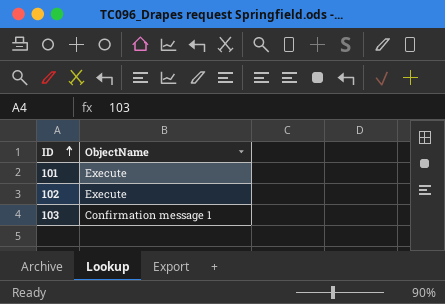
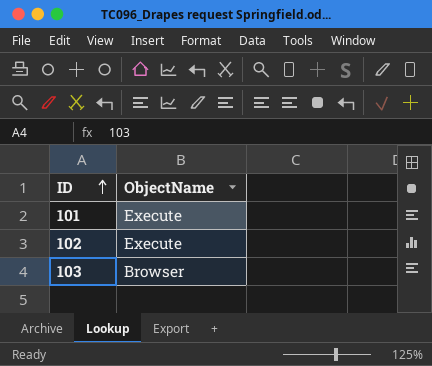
103 | ObjectName: Confirmation message 1 -> Browser

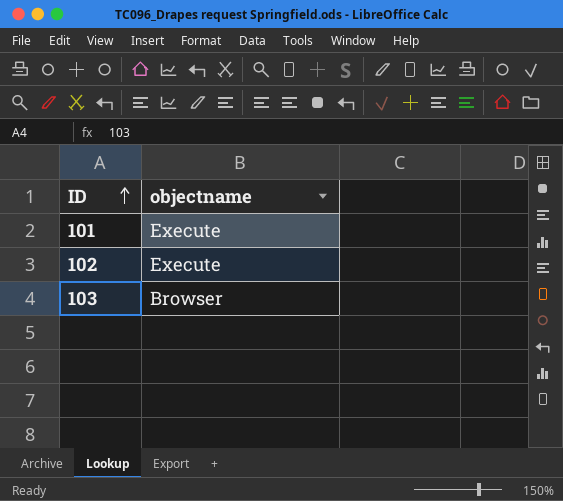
column name: ObjectName -> objectname

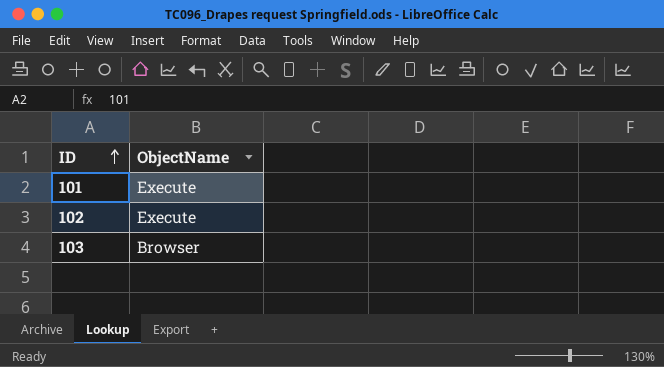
column name: objectname -> ObjectName

